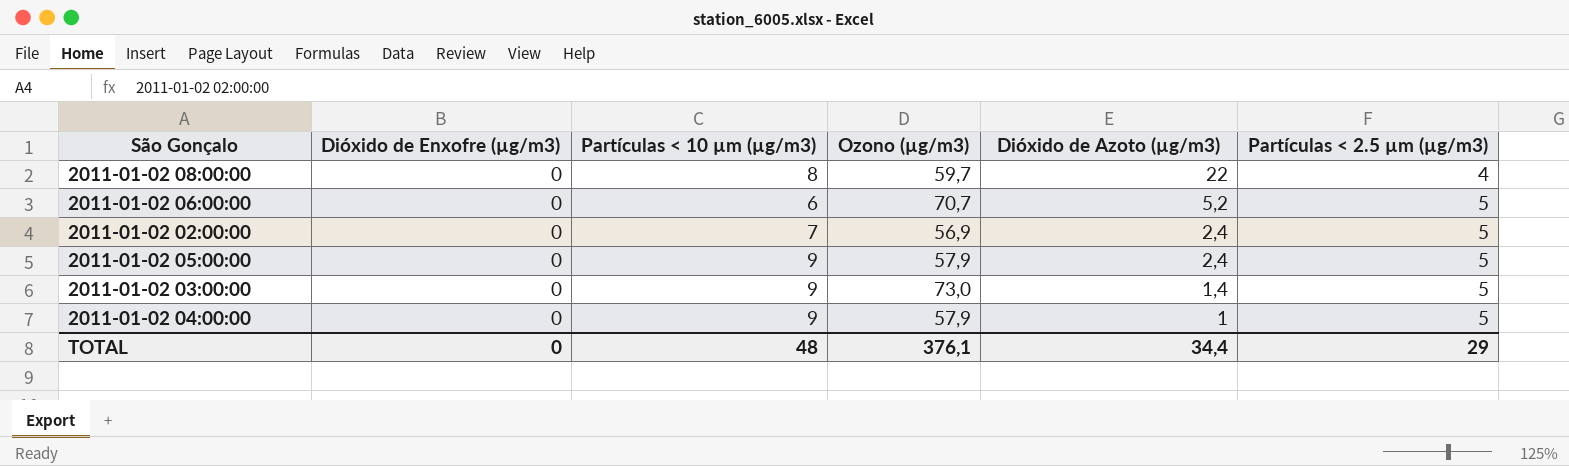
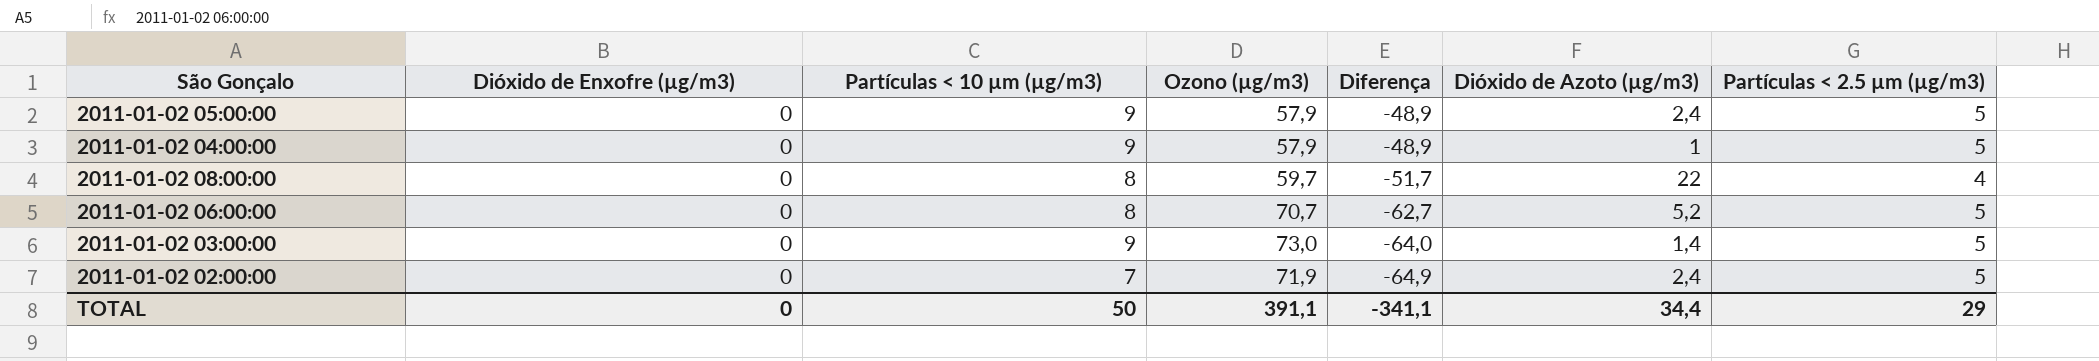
row order: Dióxido de Azoto (µg/m3) descending -> Diferença descending
column Diferença | formula: none -> [Partículas < 10 µm (µg/m3)] - [Ozono (µg/m3)]
2011-01-02 06:00:00 | Partículas < 10 µm (µg/m3): 6 -> 8
2011-01-02 02:00:00 | Ozono (µg/m3): 56,9 -> 71,9
TOTAL | Partículas < 10 µm (µg/m3): 48 -> 50
TOTAL | Ozono (µg/m3): 376,1 -> 391,1

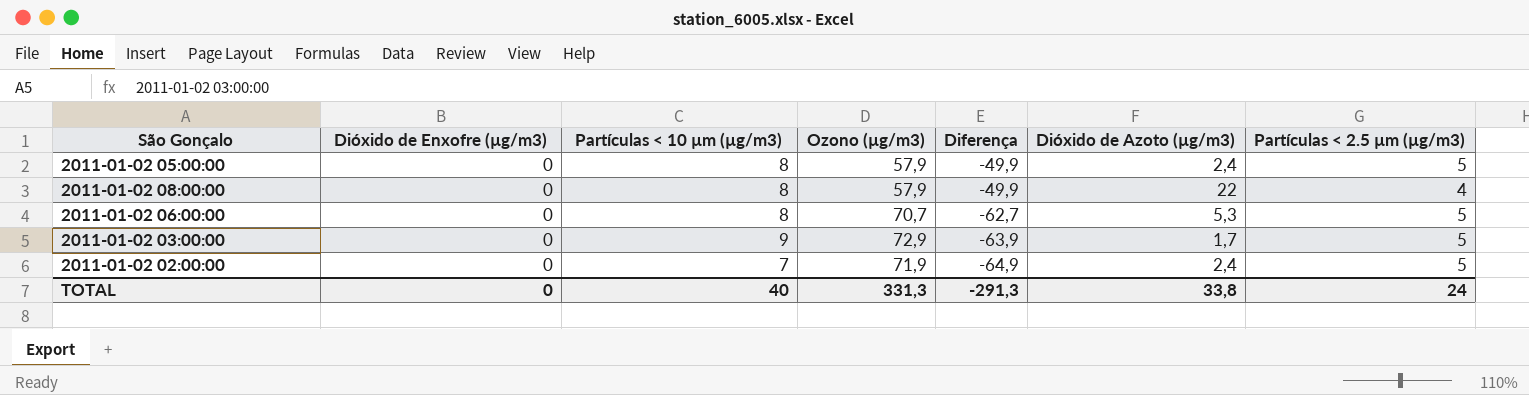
row 2011-01-02 04:00:00: 0 | 9 | 57,9 | -48,9 | 1 | 5 -> none
2011-01-02 05:00:00 | Partículas < 10 µm (µg/m3): 9 -> 8
2011-01-02 05:00:00 | Diferença: -48,9 -> -49,9
2011-01-02 08:00:00 | Ozono (µg/m3): 59,7 -> 57,9
2011-01-02 08:00:00 | Diferença: -51,7 -> -49,9
2011-01-02 06:00:00 | Dióxido de Azoto (µg/m3): 5,2 -> 5,3
2011-01-02 03:00:00 | Ozono (µg/m3): 73,0 -> 72,9
2011-01-02 03:00:00 | Diferença: -64,0 -> -63,9
2011-01-02 03:00:00 | Dióxido de Azoto (µg/m3): 1,4 -> 1,7
TOTAL | Partículas < 10 µm (µg/m3): 50 -> 40
TOTAL | Ozono (µg/m3): 391,1 -> 331,3
TOTAL | Diferença: -341,1 -> -291,3
TOTAL | Dióxido de Azoto (µg/m3): 34,4 -> 33,8
TOTAL | Partículas < 2.5 µm (µg/m3): 29 -> 24

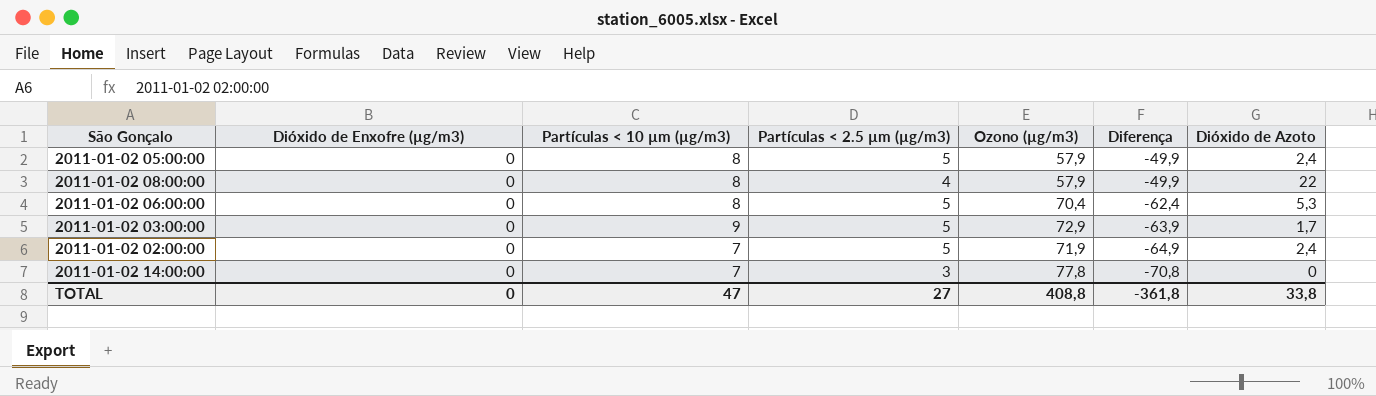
column Partículas < 2.5 µm (µg/m3) | position: 7 -> 4
column name: Dióxido de Azoto (µg/m3) -> Dióxido de Azoto
2011-01-02 06:00:00 | Ozono (µg/m3): 70,7 -> 70,4
2011-01-02 06:00:00 | Diferença: -62,7 -> -62,4
row 2011-01-02 14:00:00: none -> 0 | 7 | 3 | 77,8 | -70,8 | 0
TOTAL | Partículas < 10 µm (µg/m3): 40 -> 47
TOTAL | Partículas < 2.5 µm (µg/m3): 24 -> 27
TOTAL | Ozono (µg/m3): 331,3 -> 408,8
TOTAL | Diferença: -291,3 -> -361,8

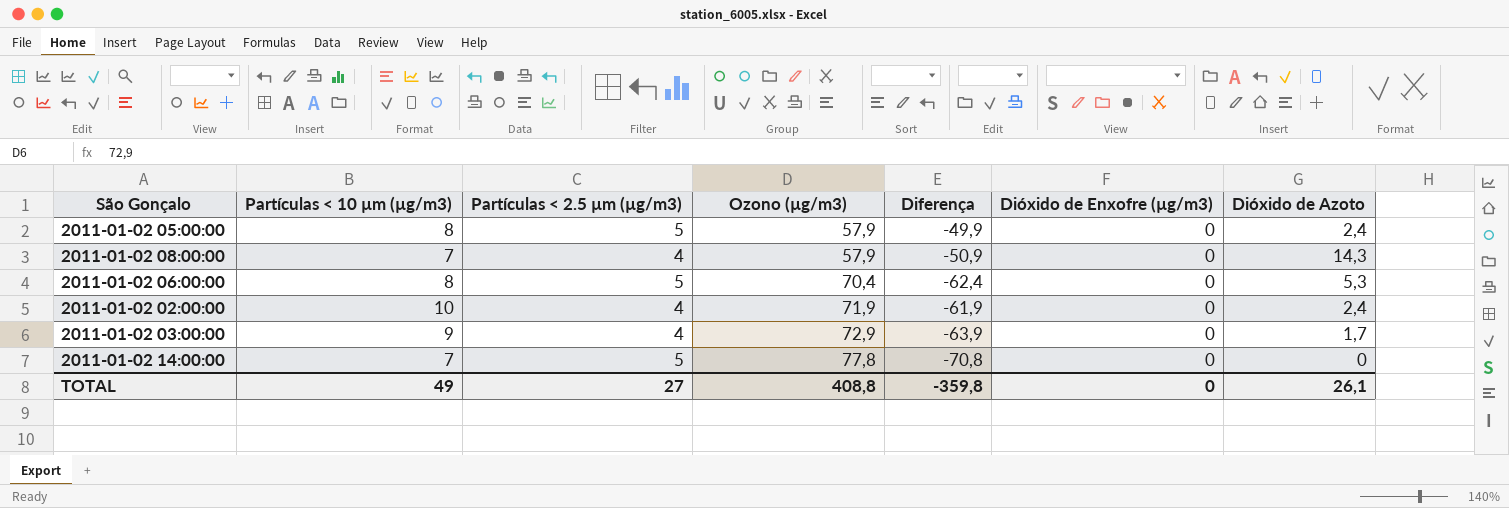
row order: Diferença descending -> Ozono (µg/m3) ascending
column Dióxido de Enxofre (µg/m3) | position: 2 -> 6
2011-01-02 08:00:00 | Partículas < 10 µm (µg/m3): 8 -> 7
2011-01-02 08:00:00 | Diferença: -49,9 -> -50,9
2011-01-02 08:00:00 | Dióxido de Azoto: 22 -> 14,3
2011-01-02 02:00:00 | Partículas < 10 µm (µg/m3): 7 -> 10
2011-01-02 02:00:00 | Partículas < 2.5 µm (µg/m3): 5 -> 4
2011-01-02 02:00:00 | Diferença: -64,9 -> -61,9
2011-01-02 03:00:00 | Partículas < 2.5 µm (µg/m3): 5 -> 4
2011-01-02 14:00:00 | Partículas < 2.5 µm (µg/m3): 3 -> 5
TOTAL | Partículas < 10 µm (µg/m3): 47 -> 49
TOTAL | Diferença: -361,8 -> -359,8
TOTAL | Dióxido de Azoto: 33,8 -> 26,1

